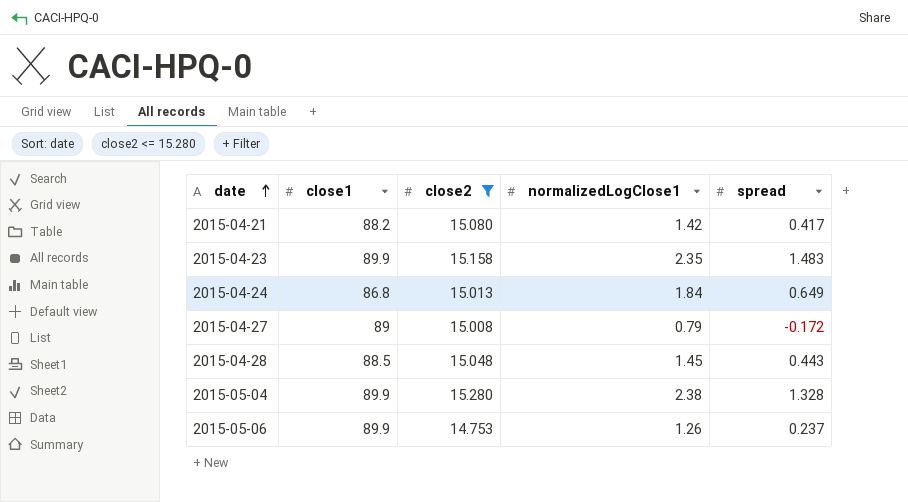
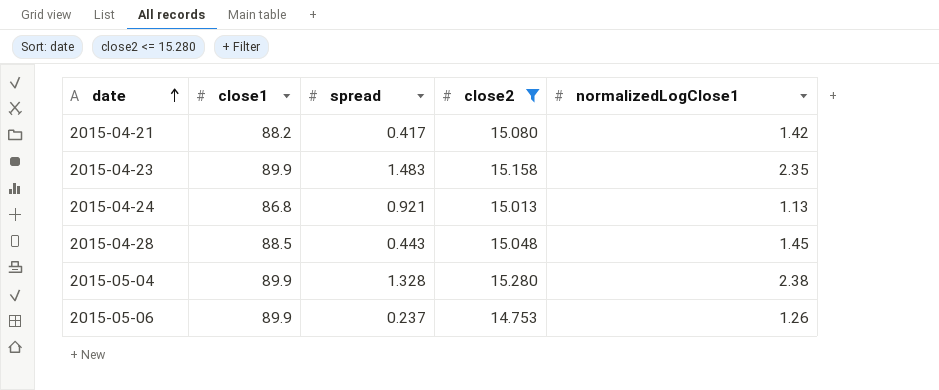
column spread | position: 5 -> 3
row 2015-04-27: 89 | 15.008 | 0.79 | -0.172 -> none
2015-04-24 | spread: 0.649 -> 0.921
2015-04-24 | normalizedLogClose1: 1.84 -> 1.13

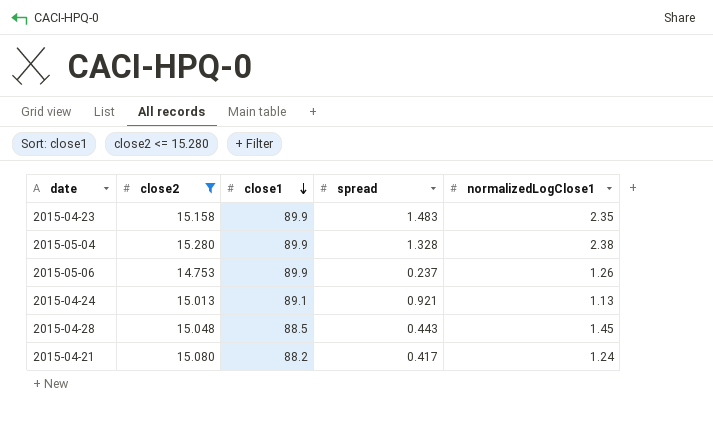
row order: date ascending -> close1 descending
column close2 | position: 4 -> 2
2015-04-24 | close1: 86.8 -> 89.1
2015-04-21 | normalizedLogClose1: 1.42 -> 1.24

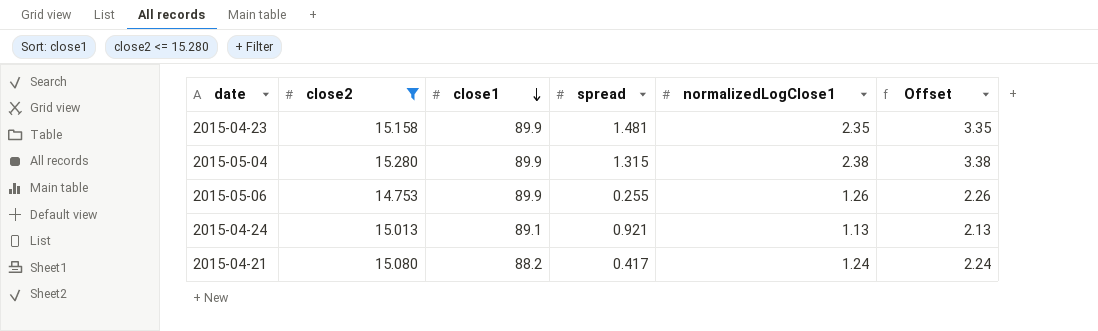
column Offset | formula: none -> [normalizedLogClose1] + 1
row 2015-04-28: 15.048 | 88.5 | 0.443 | 1.45 -> none
2015-04-23 | spread: 1.483 -> 1.481
2015-05-04 | spread: 1.328 -> 1.315
2015-05-06 | spread: 0.237 -> 0.255

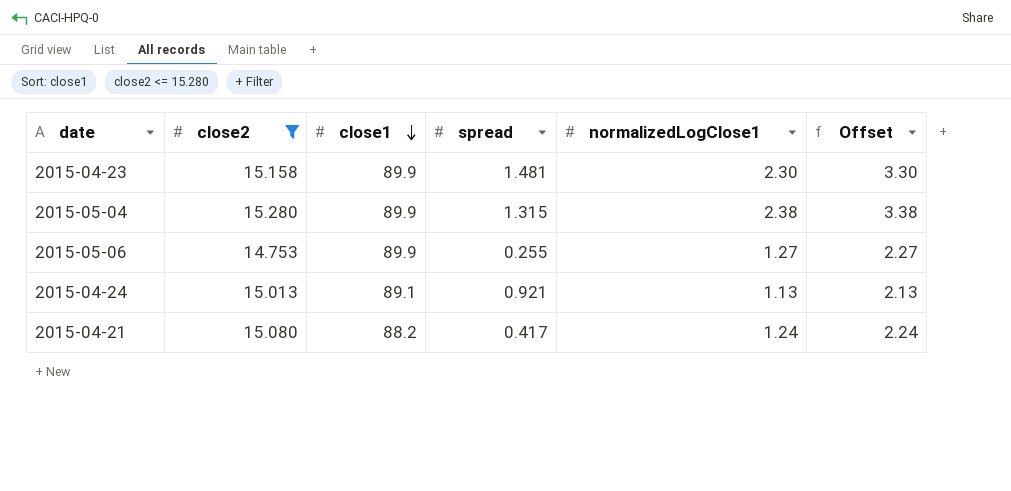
2015-04-23 | normalizedLogClose1: 2.35 -> 2.30
2015-04-23 | Offset: 3.35 -> 3.30
2015-05-06 | normalizedLogClose1: 1.26 -> 1.27
2015-05-06 | Offset: 2.26 -> 2.27

